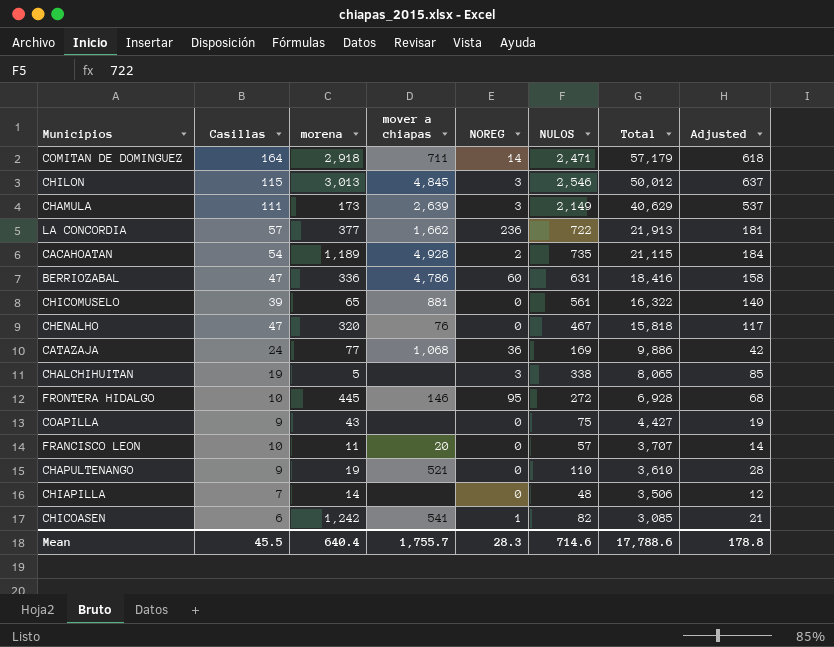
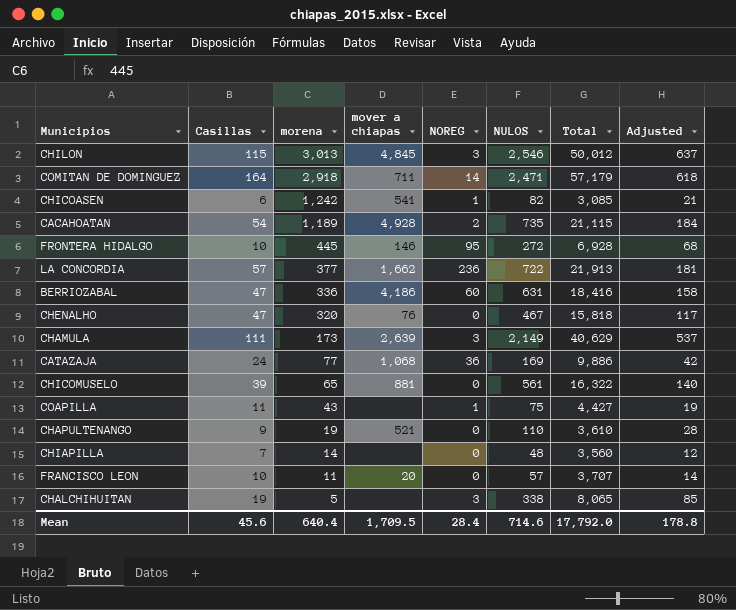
row order: Total descending -> morena descending
BERRIOZABAL | mover a chiapas: 4,786 -> 4,186
COAPILLA | Casillas: 9 -> 11
COAPILLA | NOREG: 0 -> 1
CHIAPILLA | Total: 3,506 -> 3,560
Mean | Casillas: 45.5 -> 45.6
Mean | mover a chiapas: 1,755.7 -> 1,709.5
Mean | NOREG: 28.3 -> 28.4
Mean | Total: 17,788.6 -> 17,792.0

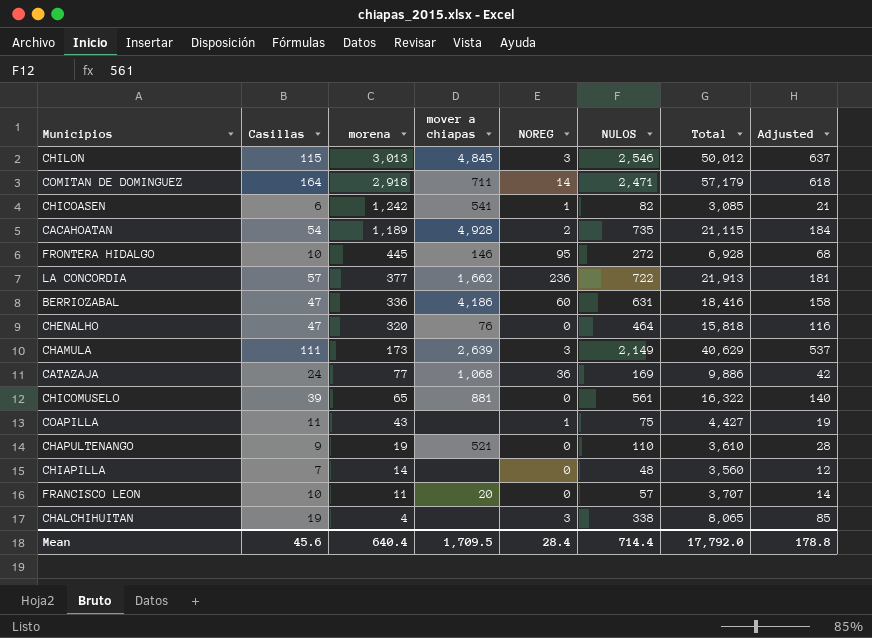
CHENALHO | NULOS: 467 -> 464
CHENALHO | Adjusted: 117 -> 116
CHALCHIHUITAN | morena: 5 -> 4
Mean | NULOS: 714.6 -> 714.4

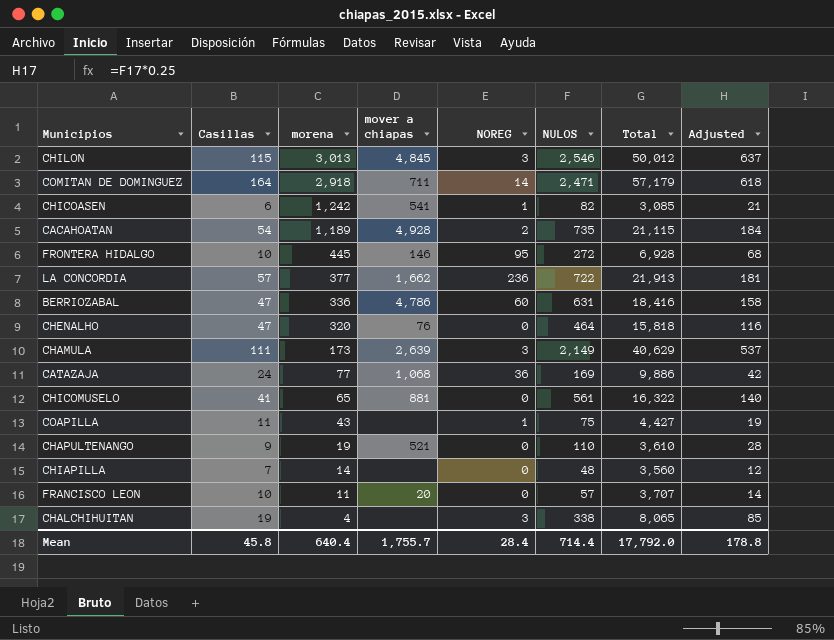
BERRIOZABAL | mover a chiapas: 4,186 -> 4,786
CHICOMUSELO | Casillas: 39 -> 41
Mean | Casillas: 45.6 -> 45.8
Mean | mover a chiapas: 1,709.5 -> 1,755.7

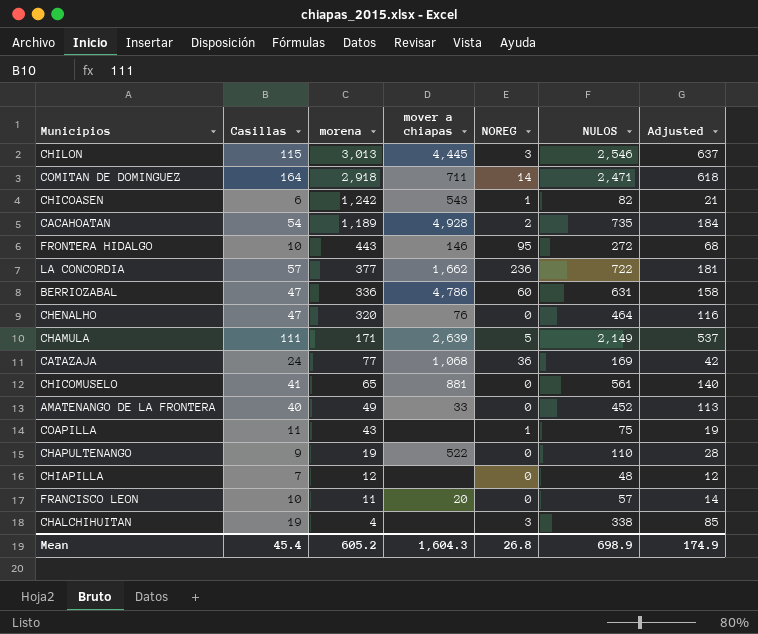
column Total | position: 7 -> none
CHILON | mover a chiapas: 4,845 -> 4,445
CHICOASEN | mover a chiapas: 541 -> 543
FRONTERA HIDALGO | morena: 445 -> 443
CHAMULA | morena: 173 -> 171
CHAMULA | NOREG: 3 -> 5
row AMATENANGO DE LA FRONTERA: none -> 40 | 49 | 33 | 0 | 452 | 113
CHAPULTENANGO | mover a chiapas: 521 -> 522
CHIAPILLA | morena: 14 -> 12
Mean | Casillas: 45.8 -> 45.4
Mean | morena: 640.4 -> 605.2
Mean | mover a chiapas: 1,755.7 -> 1,604.3
Mean | NOREG: 28.4 -> 26.8
Mean | NULOS: 714.4 -> 698.9
Mean | Adjusted: 178.8 -> 174.9

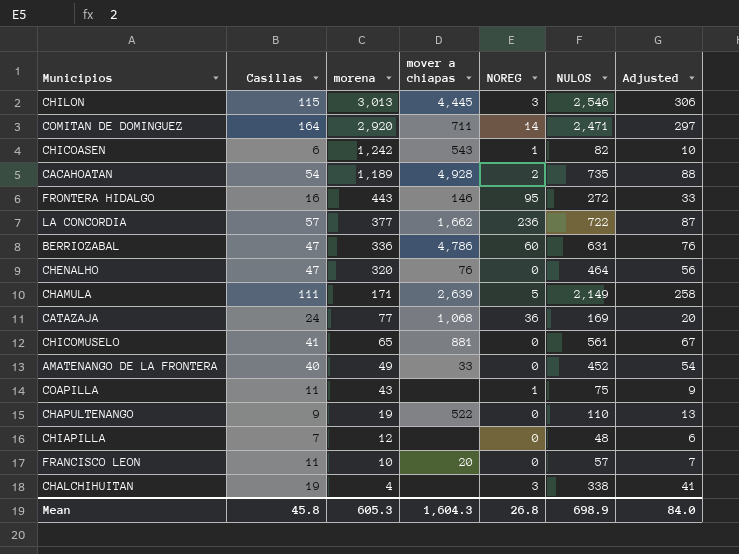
column Adjusted | formula: [NULOS] * 0.25 -> [NULOS] * 0.12
COMITAN DE DOMINGUEZ | morena: 2,918 -> 2,920
FRONTERA HIDALGO | Casillas: 10 -> 16
FRANCISCO LEON | Casillas: 10 -> 11
FRANCISCO LEON | morena: 11 -> 10
Mean | Casillas: 45.4 -> 45.8
Mean | morena: 605.2 -> 605.3
Mean | Adjusted: 174.9 -> 84.0

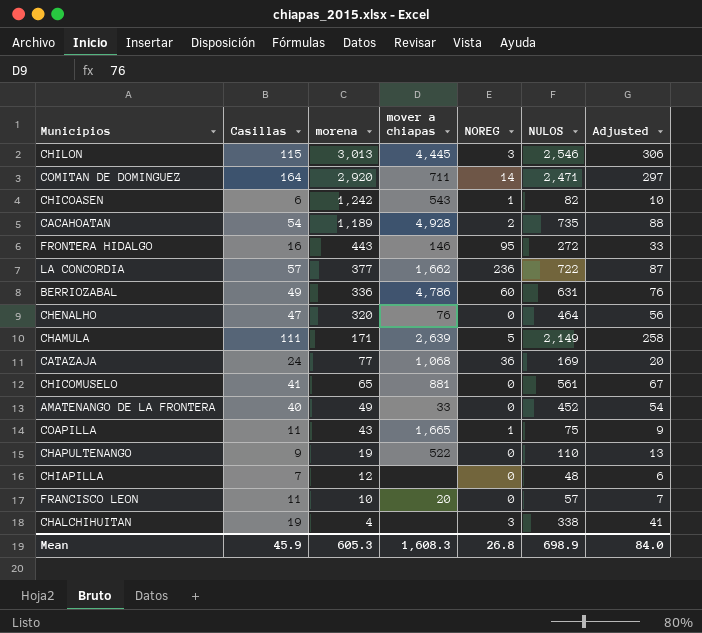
BERRIOZABAL | Casillas: 47 -> 49
COAPILLA | mover a chiapas: none -> 1,665
Mean | Casillas: 45.8 -> 45.9
Mean | mover a chiapas: 1,604.3 -> 1,608.3

